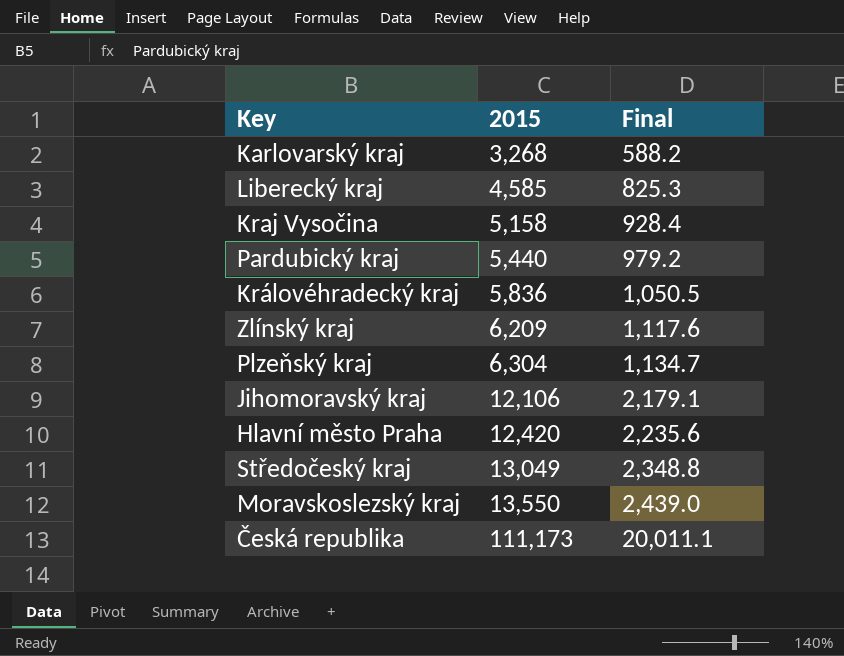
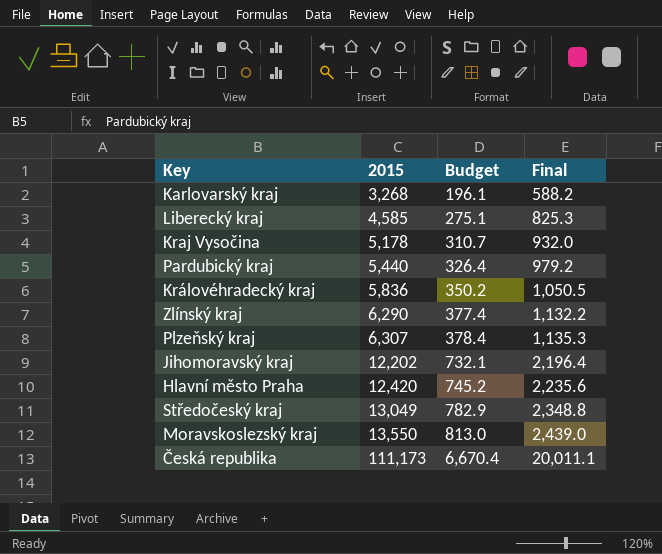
column Budget | formula: none -> [2015] * 0.06
Kraj Vysočina | 2015: 5,158 -> 5,178
Kraj Vysočina | Final: 928.4 -> 932.0
Zlínský kraj | 2015: 6,209 -> 6,290
Zlínský kraj | Final: 1,117.6 -> 1,132.2
Plzeňský kraj | 2015: 6,304 -> 6,307
Plzeňský kraj | Final: 1,134.7 -> 1,135.3
Jihomoravský kraj | 2015: 12,106 -> 12,202
Jihomoravský kraj | Final: 2,179.1 -> 2,196.4

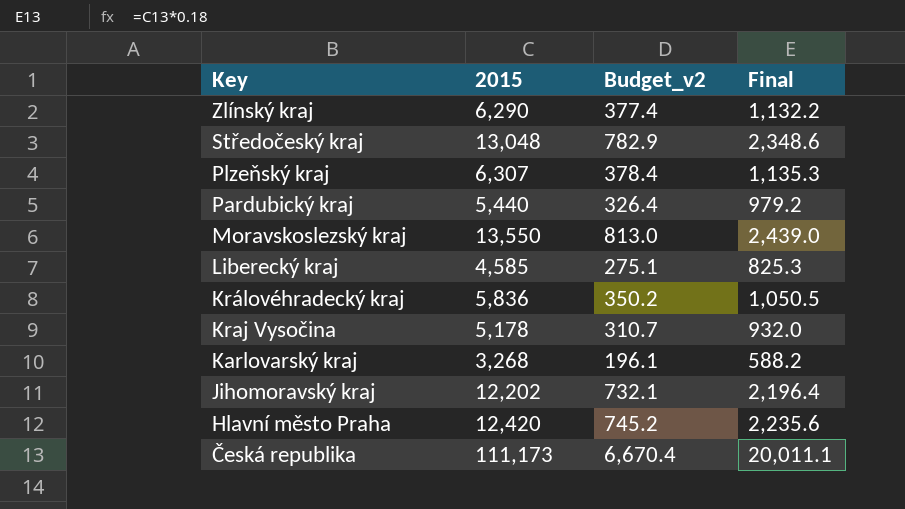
row order: 2015 ascending -> Key descending
column name: Budget -> Budget_v2
Středočeský kraj | 2015: 13,049 -> 13,048
Středočeský kraj | Final: 2,348.8 -> 2,348.6

